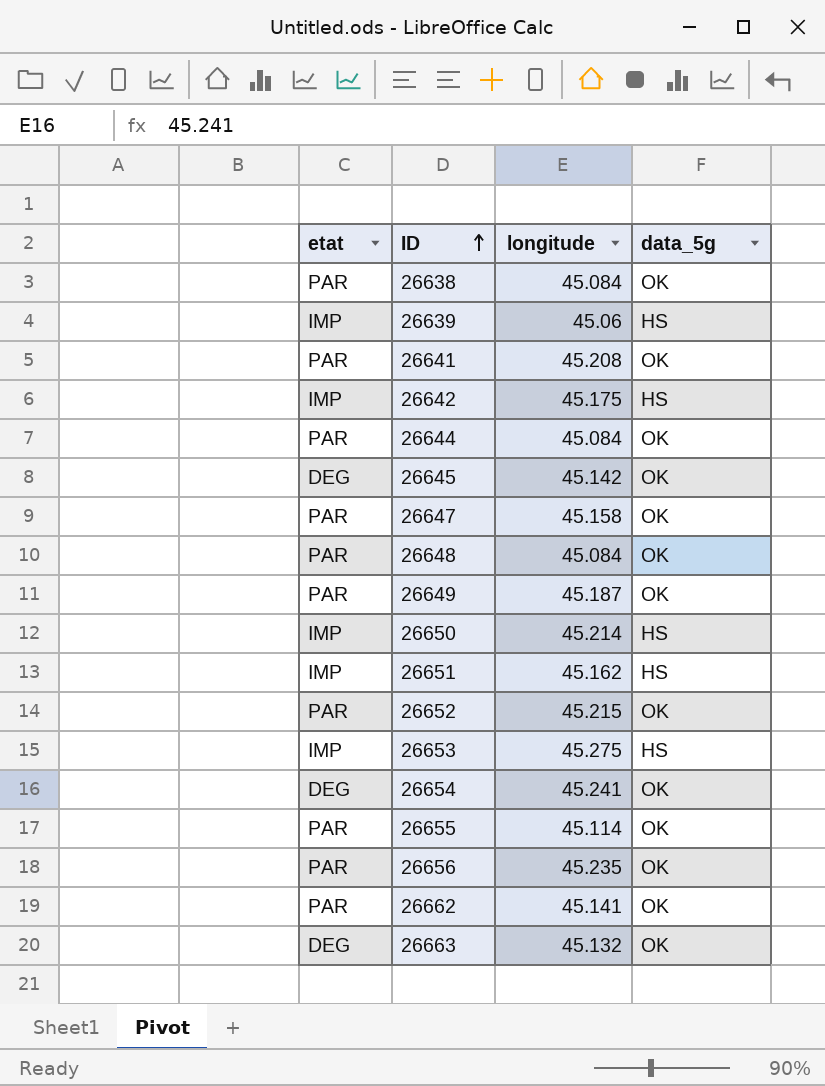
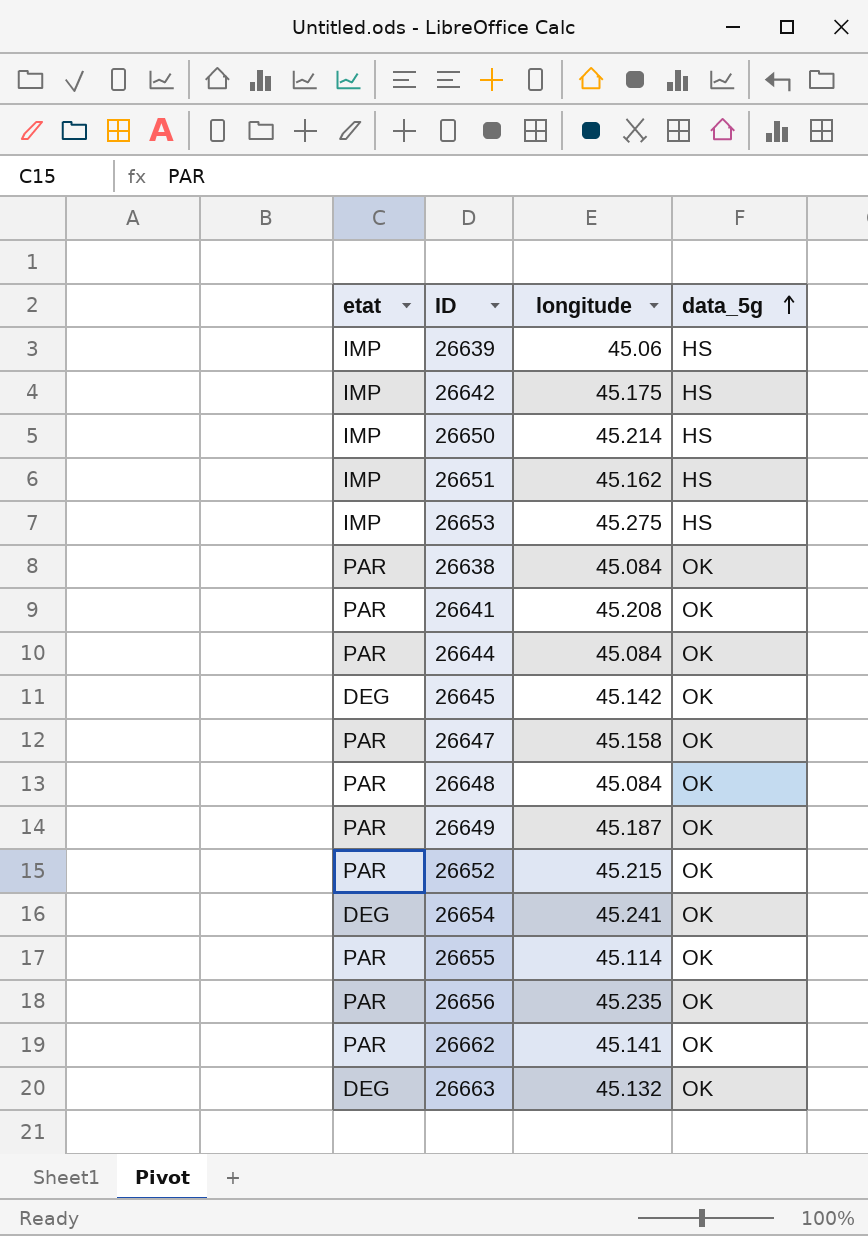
row order: ID ascending -> data_5g ascending

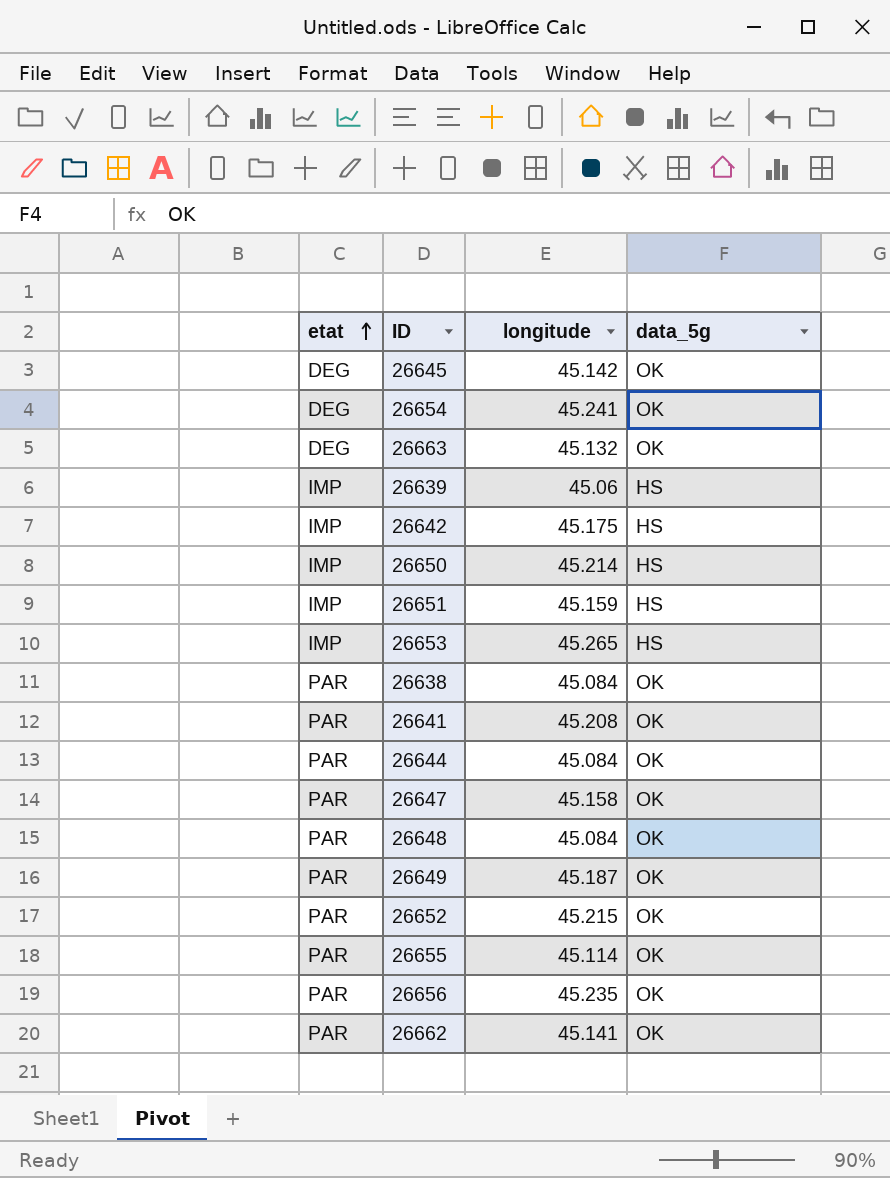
row order: data_5g ascending -> etat ascending
26651 | longitude: 45.162 -> 45.159
26653 | longitude: 45.275 -> 45.265

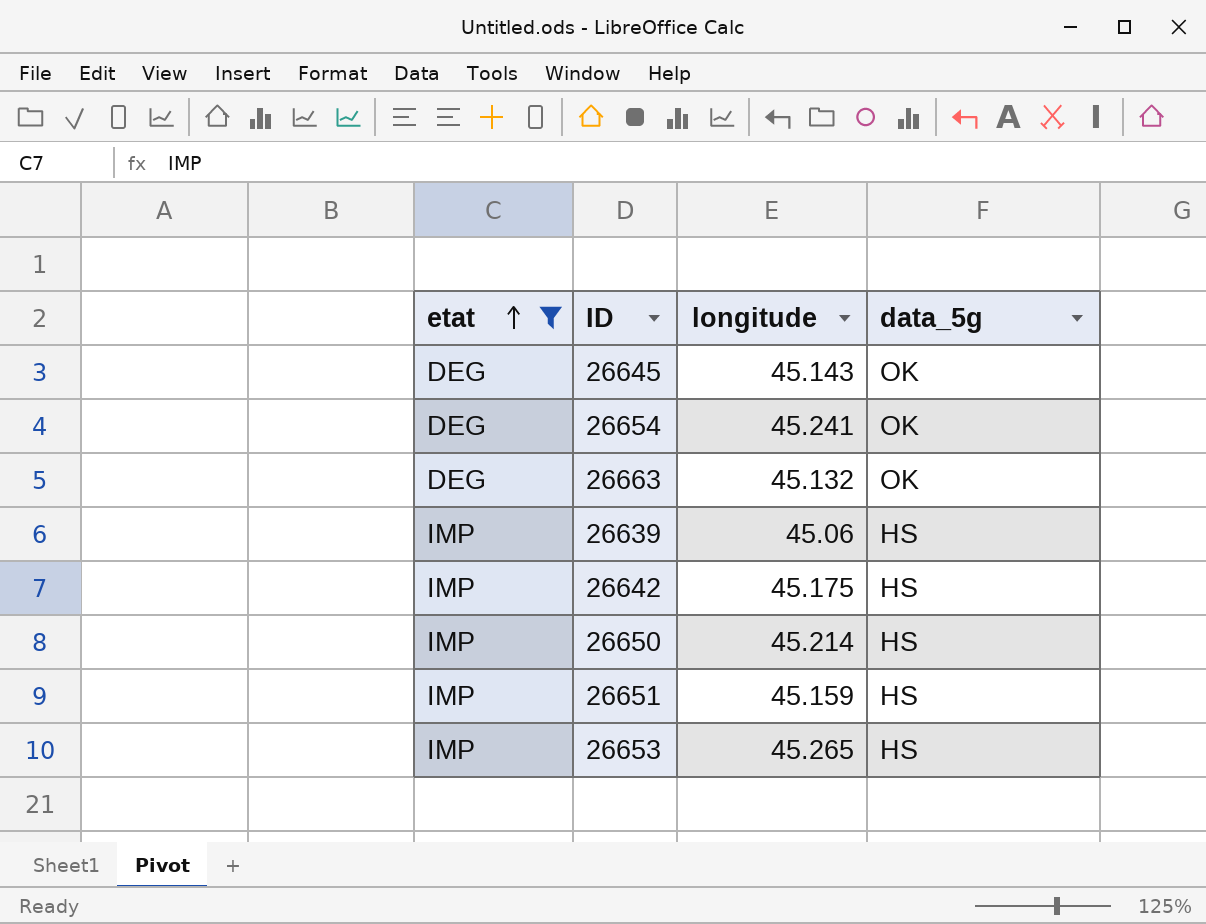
filter: none -> etat != PAR
26645 | longitude: 45.142 -> 45.143

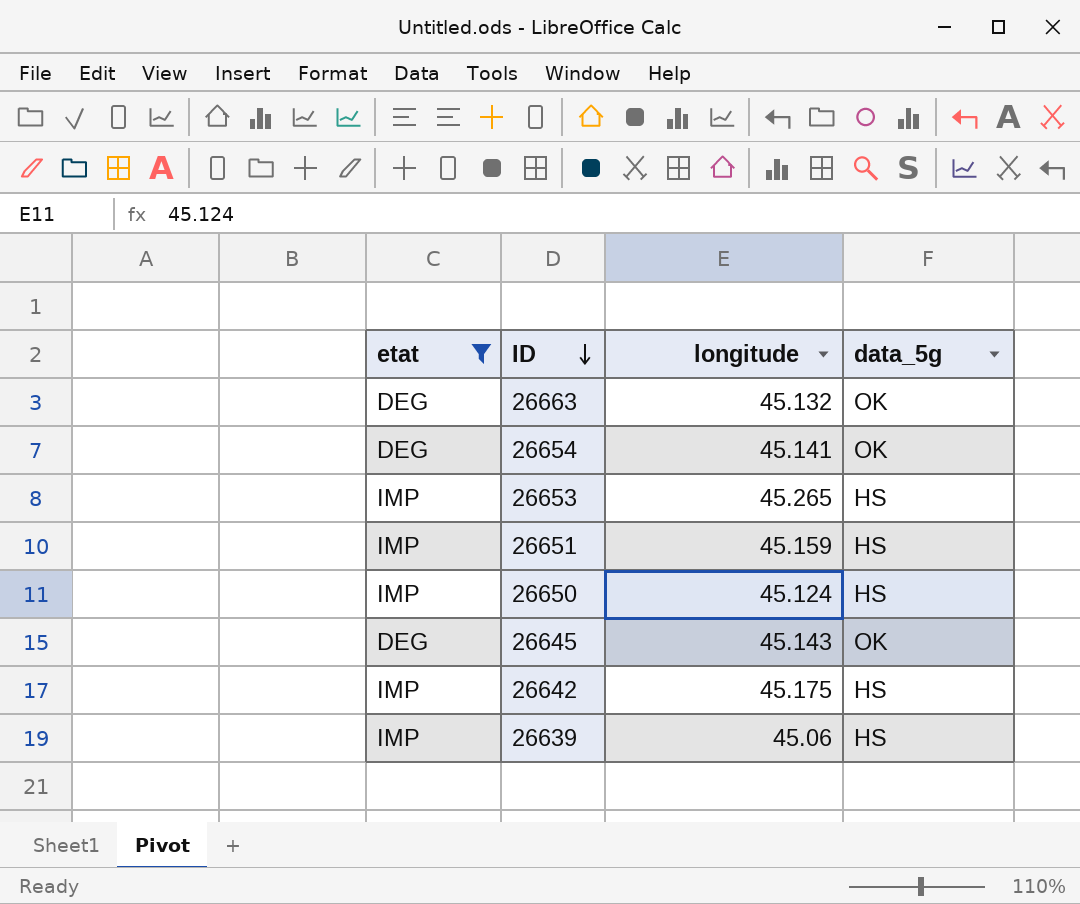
row order: etat ascending -> ID descending
26654 | longitude: 45.241 -> 45.141
26650 | longitude: 45.214 -> 45.124

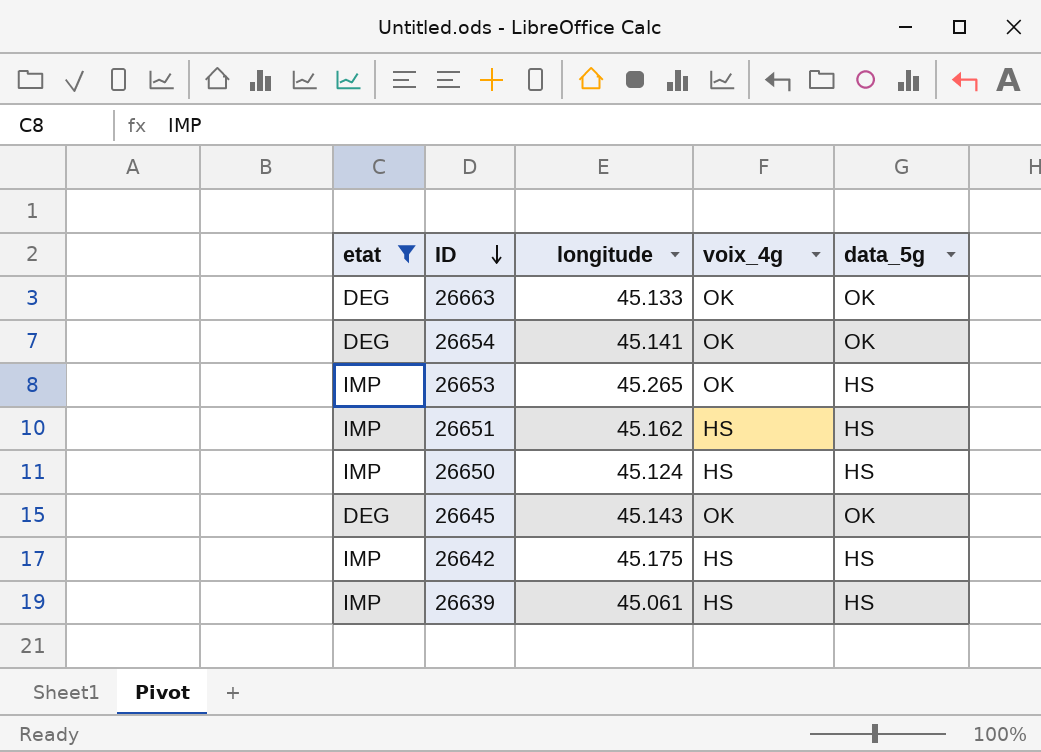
column voix_4g | position: none -> 4
26663 | longitude: 45.132 -> 45.133
26651 | longitude: 45.159 -> 45.162
26639 | longitude: 45.06 -> 45.061

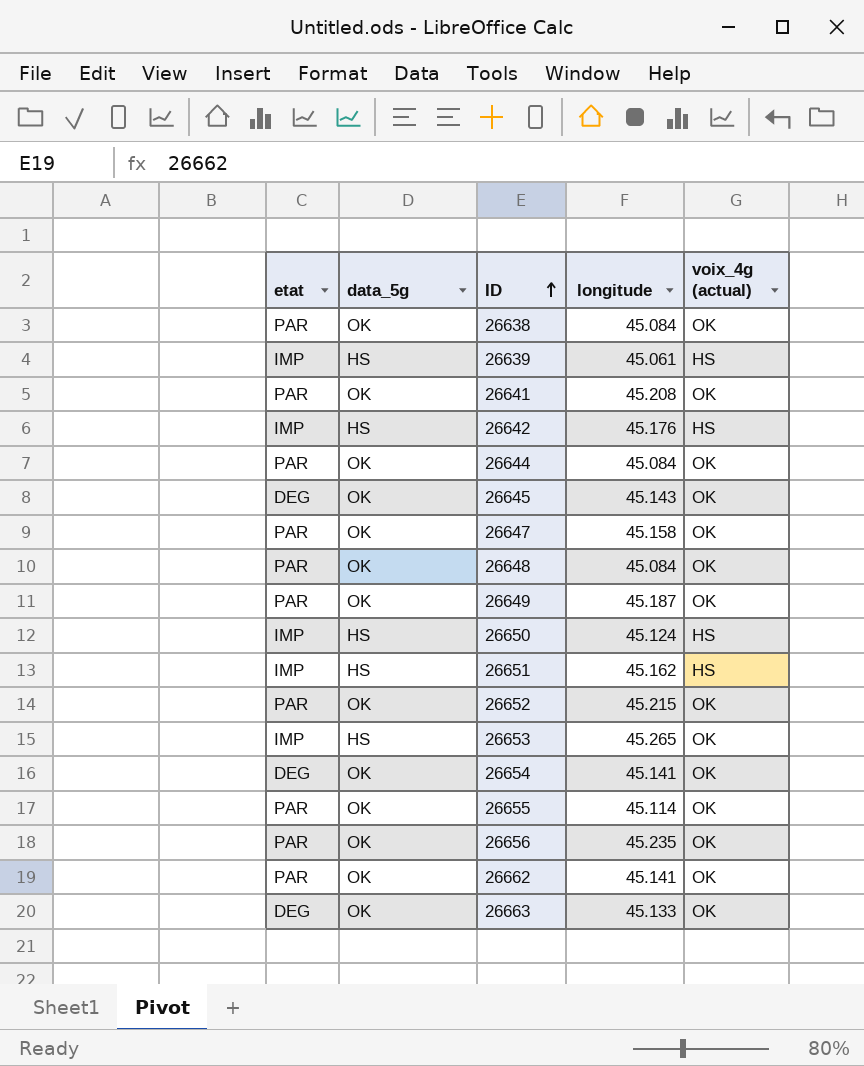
filter: etat != PAR -> none
row order: ID descending -> ID ascending
column data_5g | position: 5 -> 2
column name: voix_4g -> voix_4g (actual)
26642 | longitude: 45.175 -> 45.176

